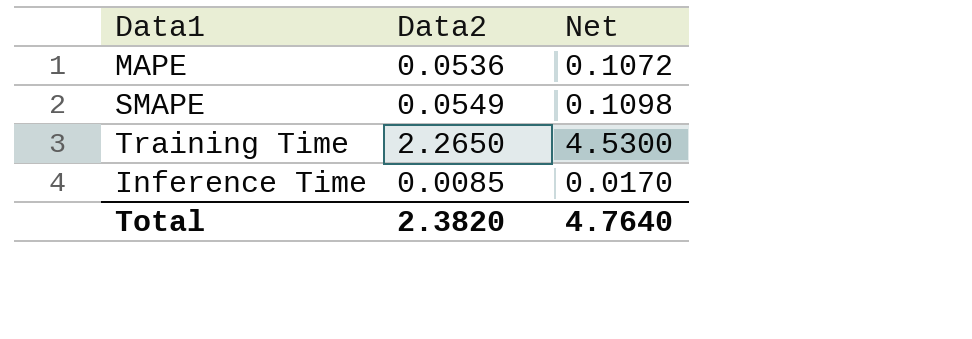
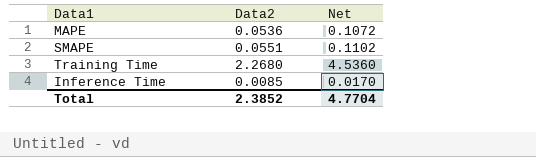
SMAPE | Data2: 0.0549 -> 0.0551
SMAPE | Net: 0.1098 -> 0.1102
Training Time | Data2: 2.2650 -> 2.2680
Training Time | Net: 4.5300 -> 4.5360
Total | Data2: 2.3820 -> 2.3852
Total | Net: 4.7640 -> 4.7704

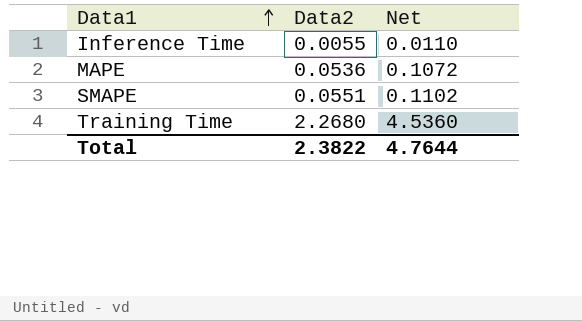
row order: none -> Data1 ascending
Inference Time | Data2: 0.0085 -> 0.0055
Inference Time | Net: 0.0170 -> 0.0110
Total | Data2: 2.3852 -> 2.3822
Total | Net: 4.7704 -> 4.7644

